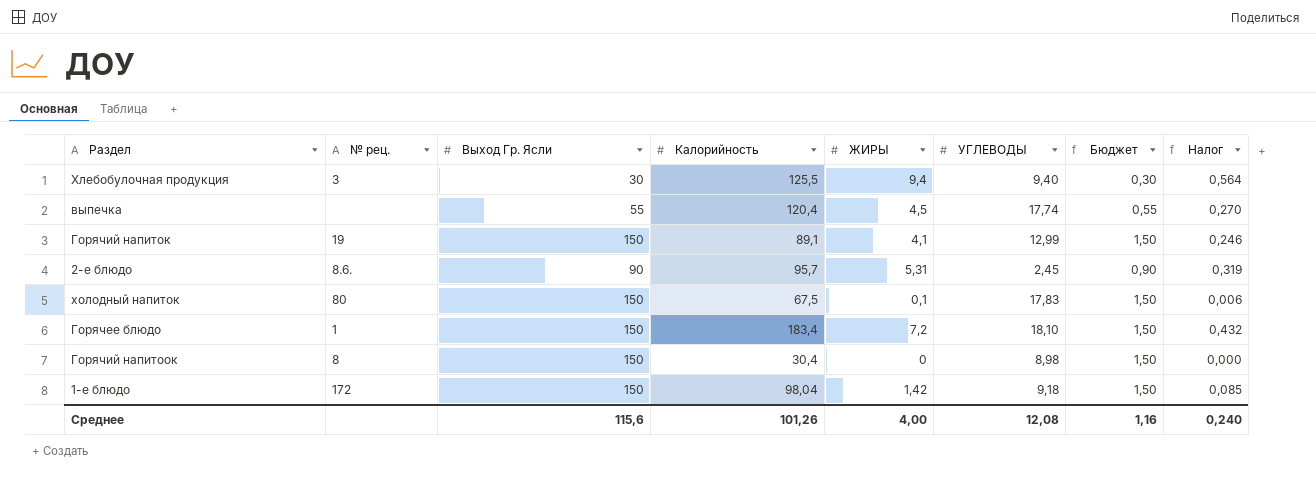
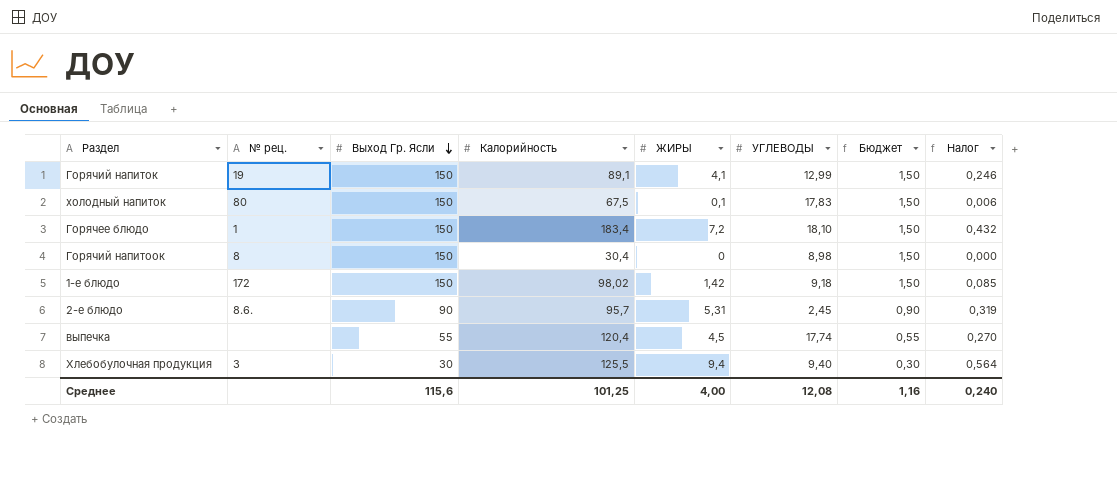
row order: none -> Выход Гр. Ясли descending
1-е блюдо | Калорийность: 98,04 -> 98,02
Среднее | Калорийность: 101,26 -> 101,25

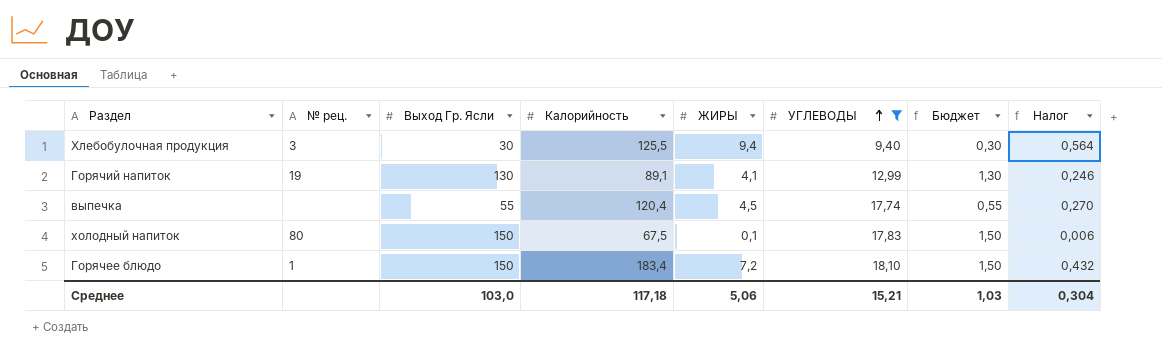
filter: none -> УГЛЕВОДЫ >= 9,40
row order: Выход Гр. Ясли descending -> УГЛЕВОДЫ ascending
Горячий напиток | Выход Гр. Ясли: 150 -> 130
Горячий напиток | Бюджет: 1,50 -> 1,30
Среднее | Выход Гр. Ясли: 115,6 -> 103,0
Среднее | Калорийность: 101,25 -> 117,18
Среднее | ЖИРЫ: 4,00 -> 5,06
Среднее | УГЛЕВОДЫ: 12,08 -> 15,21
Среднее | Бюджет: 1,16 -> 1,03
Среднее | Налог: 0,240 -> 0,304

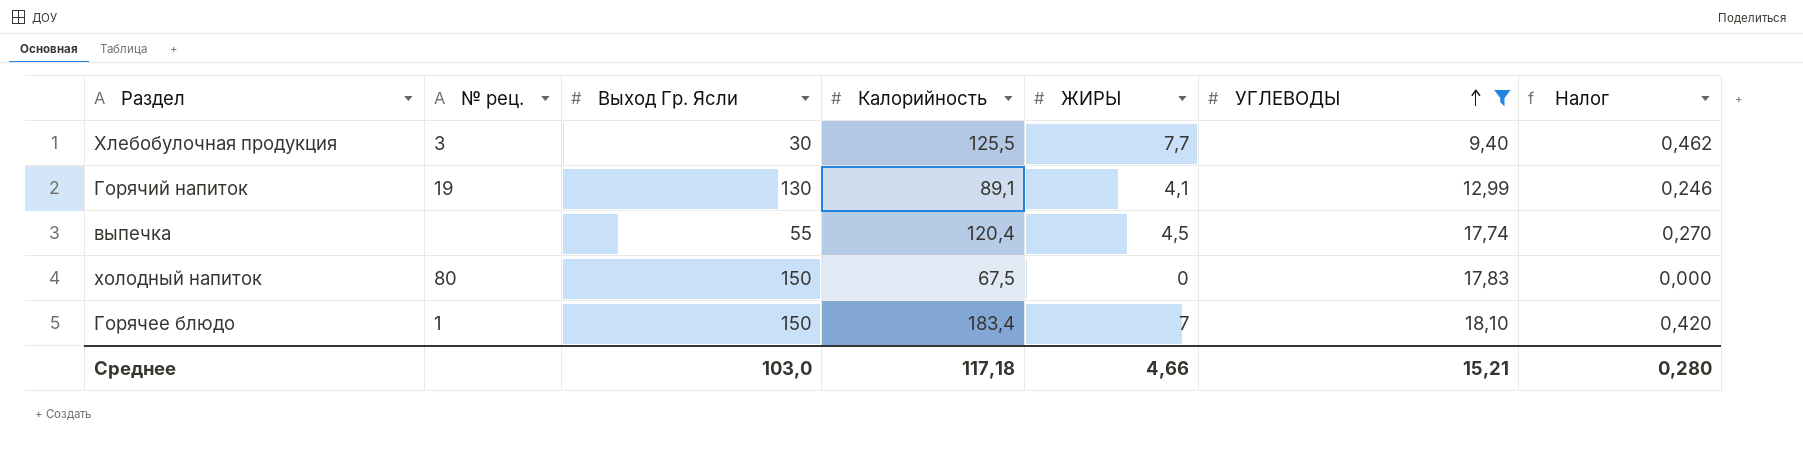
column Бюджет | formula: [Выход Гр. Ясли] * 0,01 -> none
Хлебобулочная продукция | ЖИРЫ: 9,4 -> 7,7
Хлебобулочная продукция | Налог: 0,564 -> 0,462
холодный напиток | ЖИРЫ: 0,1 -> 0
холодный напиток | Налог: 0,006 -> 0,000
Горячее блюдо | ЖИРЫ: 7,2 -> 7
Горячее блюдо | Налог: 0,432 -> 0,420
Среднее | ЖИРЫ: 5,06 -> 4,66
Среднее | Налог: 0,304 -> 0,280

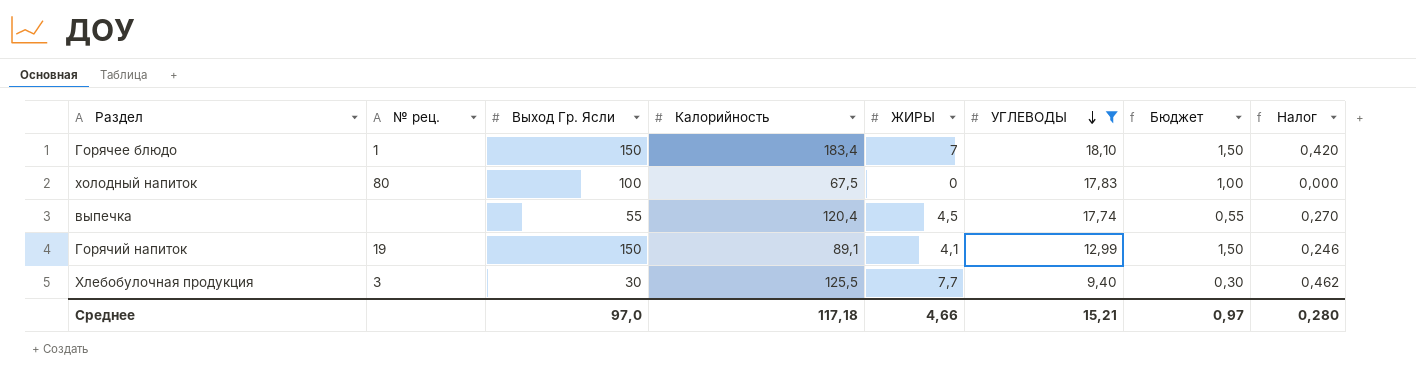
row order: УГЛЕВОДЫ ascending -> УГЛЕВОДЫ descending
column Бюджет | formula: none -> [Выход Гр. Ясли] * 0,01
холодный напиток | Выход Гр. Ясли: 150 -> 100
Горячий напиток | Выход Гр. Ясли: 130 -> 150
Среднее | Выход Гр. Ясли: 103,0 -> 97,0

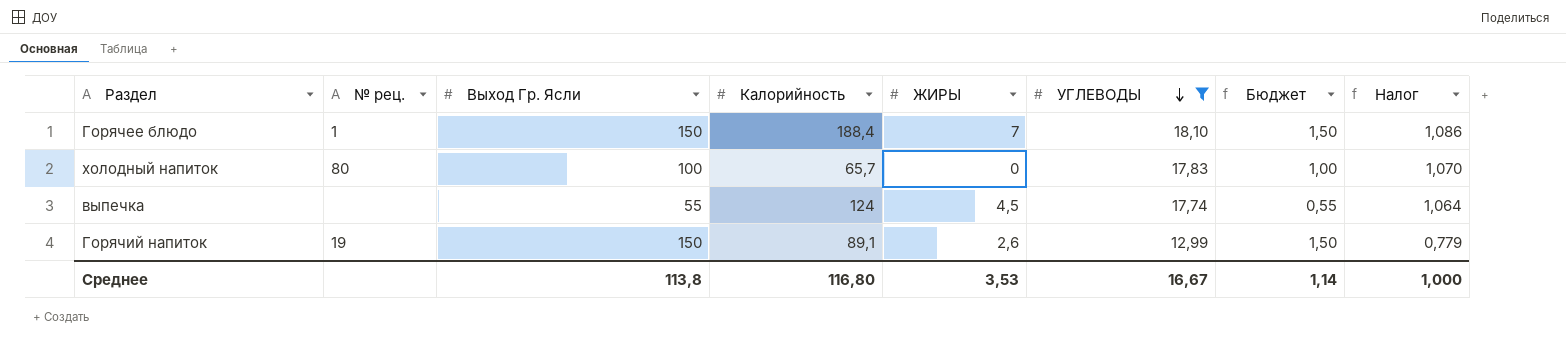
column Налог | formula: [ЖИРЫ] * 0,06 -> [УГЛЕВОДЫ] * 0,06
row Хлебобулочная продукция: 3 | 30 | 125,5 | 7,7 | 9,40 | 0,30 | 0,462 -> none
Горячее блюдо | Калорийность: 183,4 -> 188,4
холодный напиток | Калорийность: 67,5 -> 65,7
выпечка | Калорийность: 120,4 -> 124
Горячий напиток | ЖИРЫ: 4,1 -> 2,6
Среднее | Выход Гр. Ясли: 97,0 -> 113,8
Среднее | Калорийность: 117,18 -> 116,80
Среднее | ЖИРЫ: 4,66 -> 3,53
Среднее | УГЛЕВОДЫ: 15,21 -> 16,67
Среднее | Бюджет: 0,97 -> 1,14
Среднее | Налог: 0,280 -> 1,000

